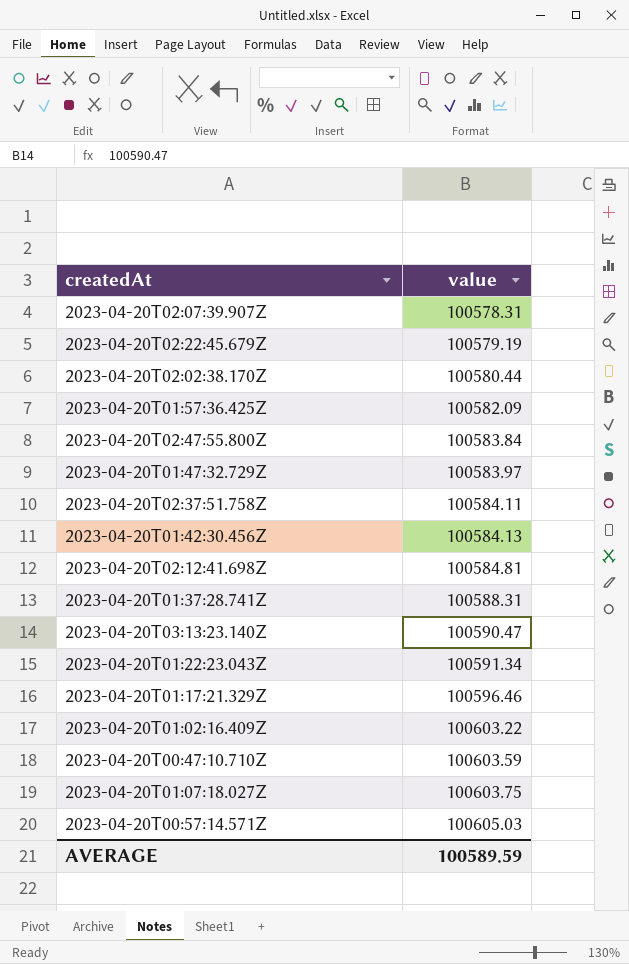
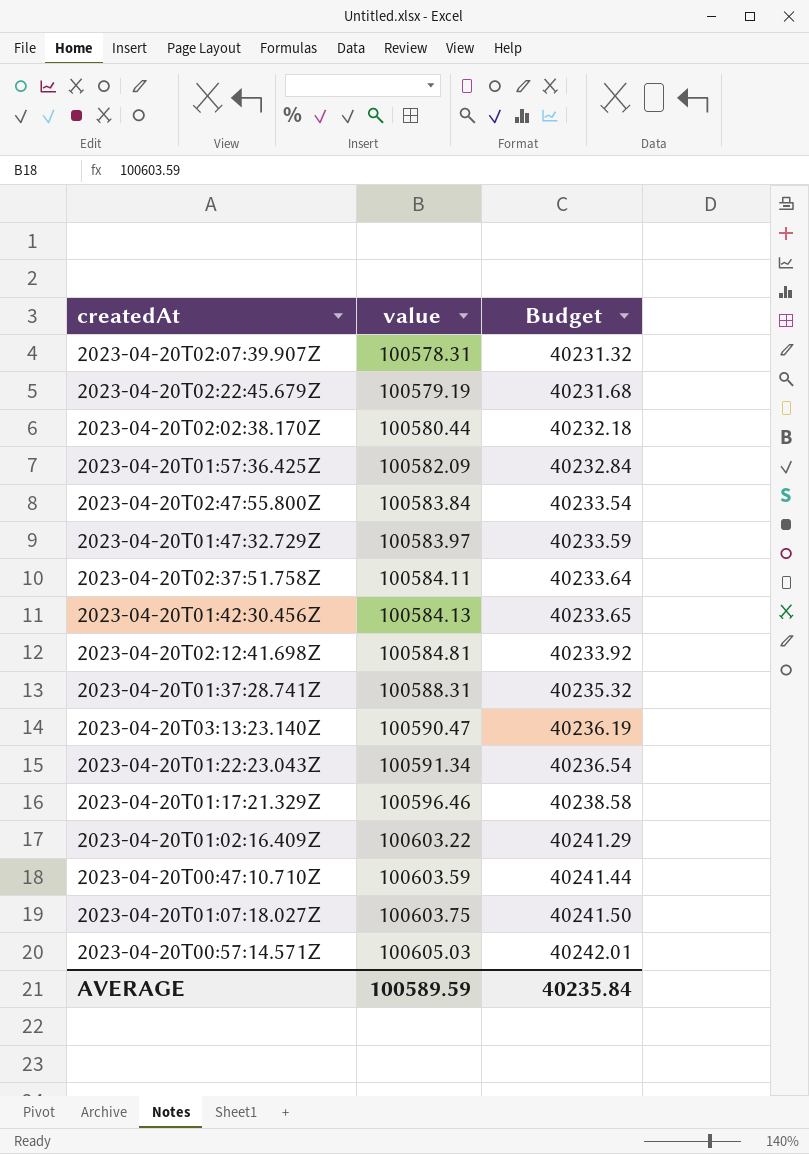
column Budget | formula: none -> [value] * 0.4

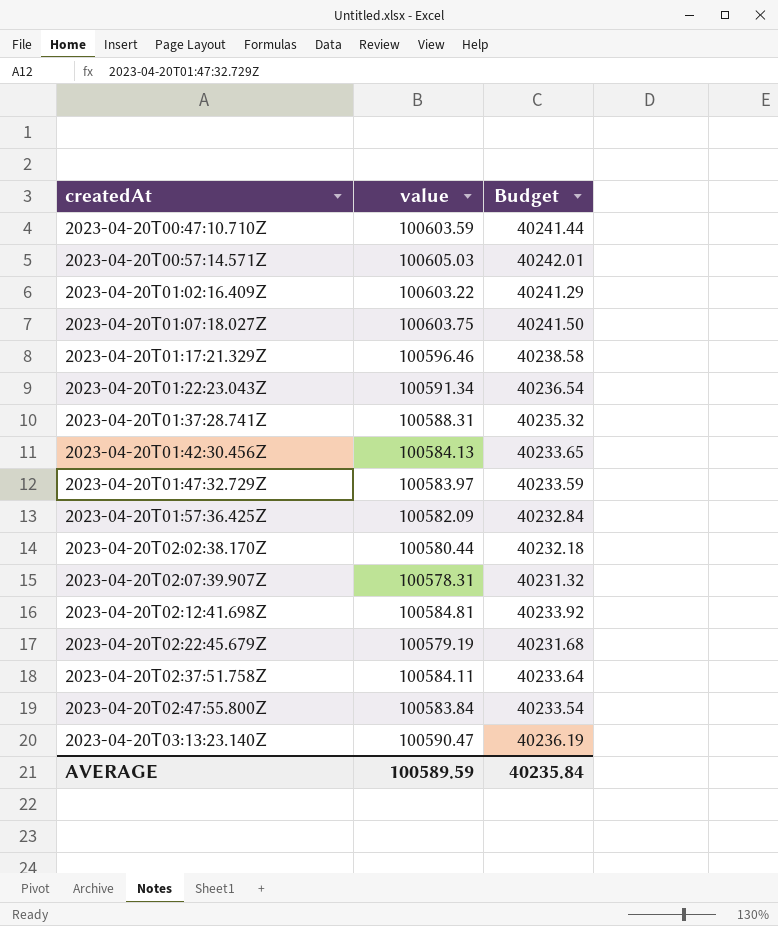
row order: value ascending -> createdAt ascending

